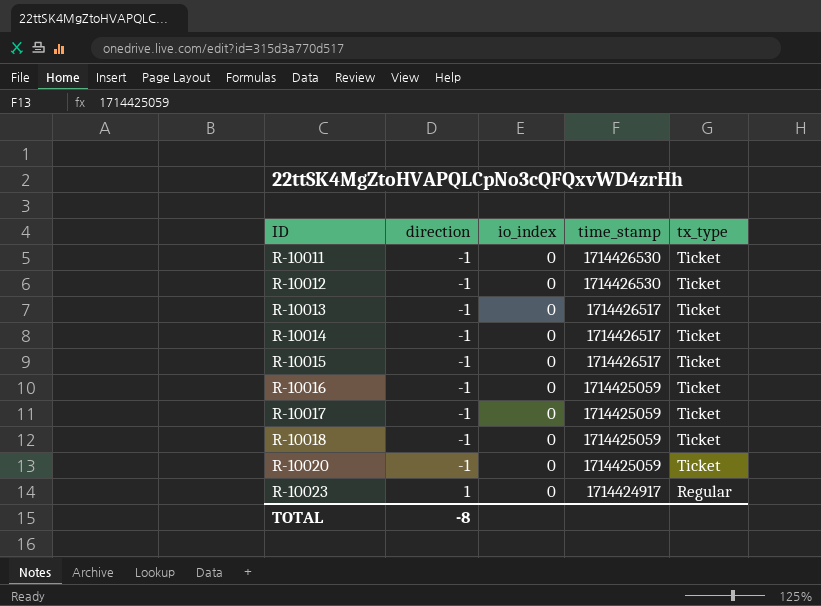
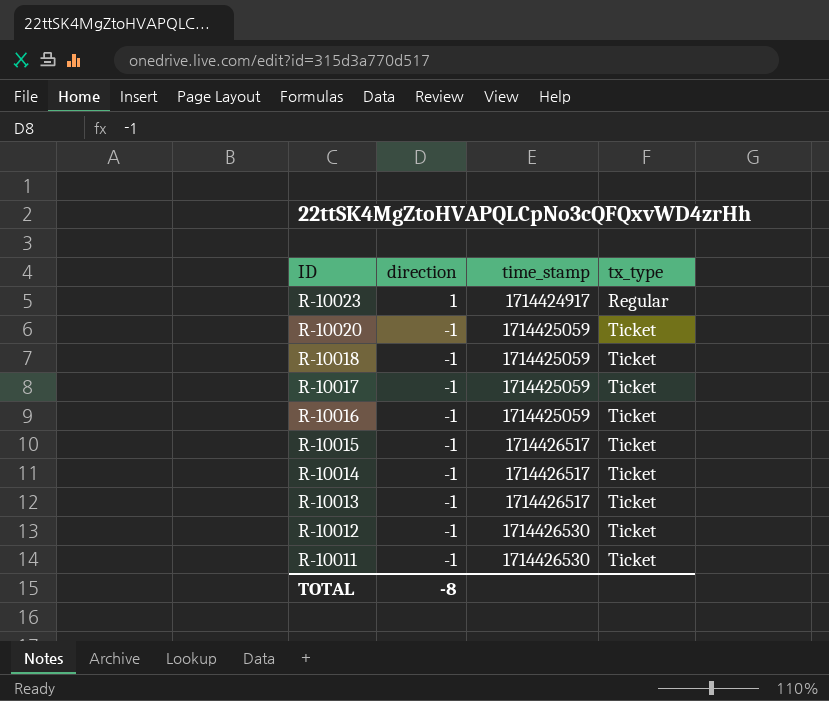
row order: ID ascending -> ID descending
column io_index | position: 3 -> none

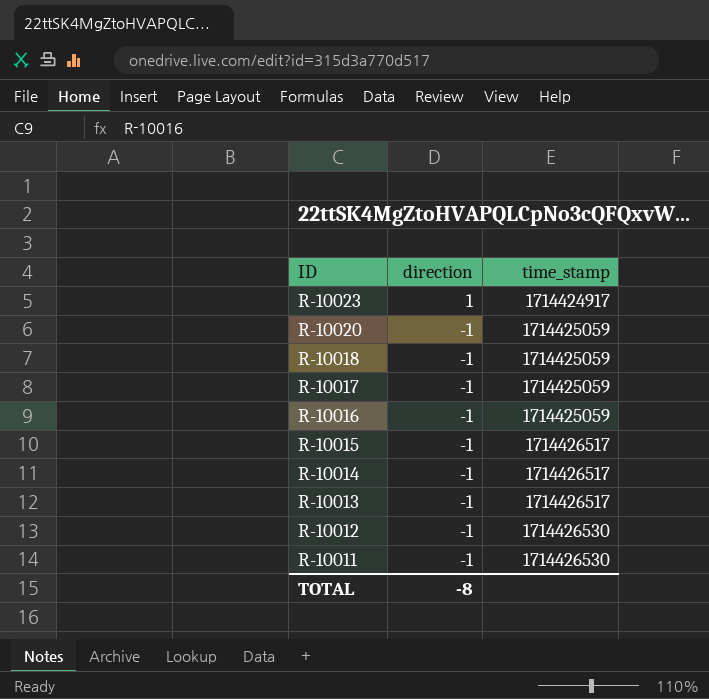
column tx_type | position: 4 -> none

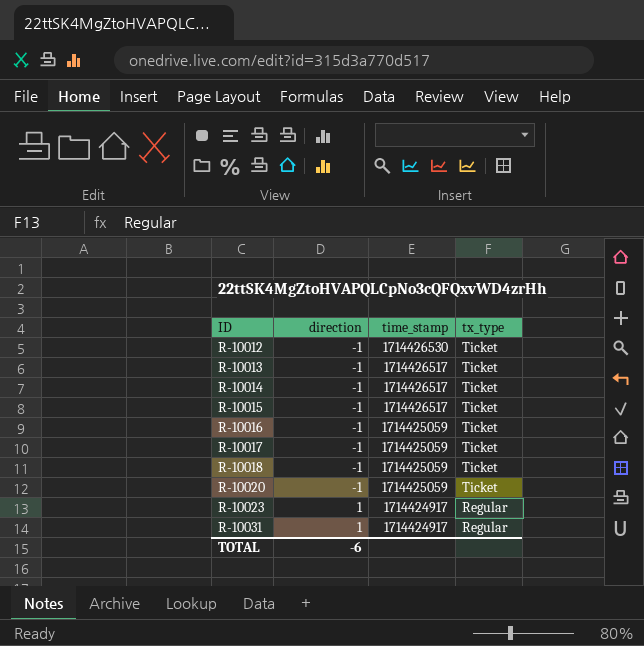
row order: ID descending -> ID ascending
column tx_type | position: none -> 4
row R-10011: -1 | 1714426530 -> none
row R-10031: none -> 1 | 1714424917 | Regular
TOTAL | direction: -8 -> -6

